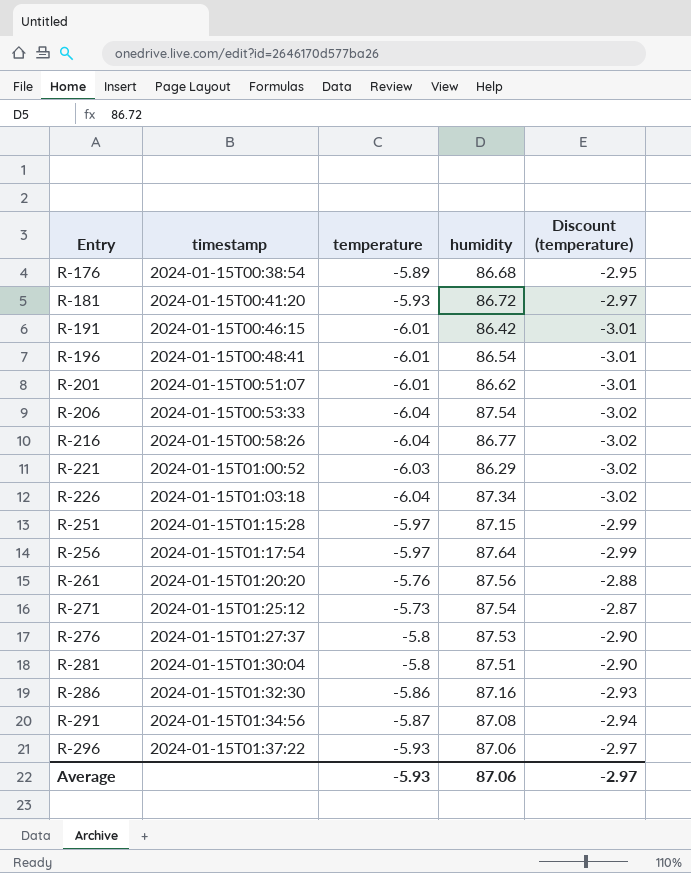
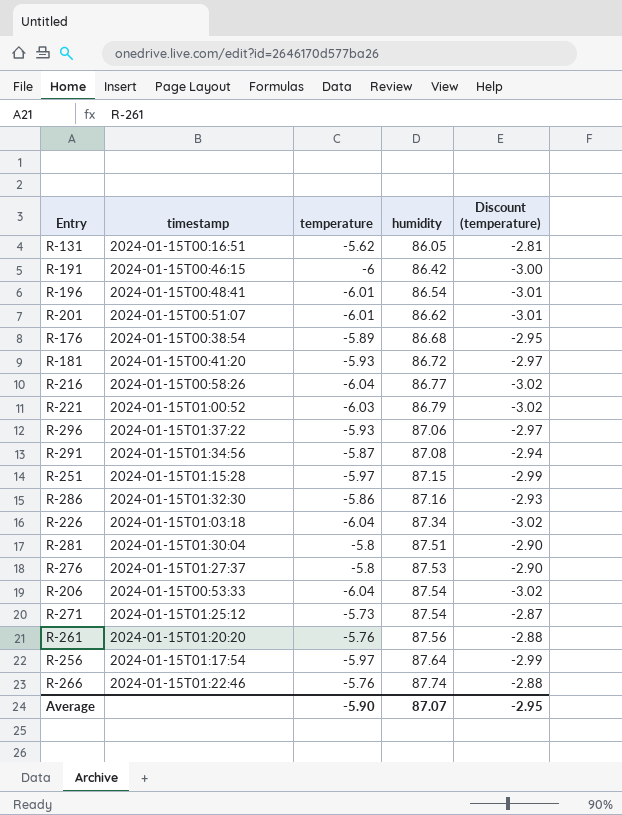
row order: Entry ascending -> humidity ascending
row R-131: none -> 2024-01-15T00:16:51 | -5.62 | 86.05 | -2.81
R-191 | temperature: -6.01 -> -6
R-191 | Discount (temperature): -3.01 -> -3.00
R-221 | humidity: 86.29 -> 86.79
row R-266: none -> 2024-01-15T01:22:46 | -5.76 | 87.74 | -2.88
Average | temperature: -5.93 -> -5.90
Average | humidity: 87.06 -> 87.07
Average | Discount (temperature): -2.97 -> -2.95

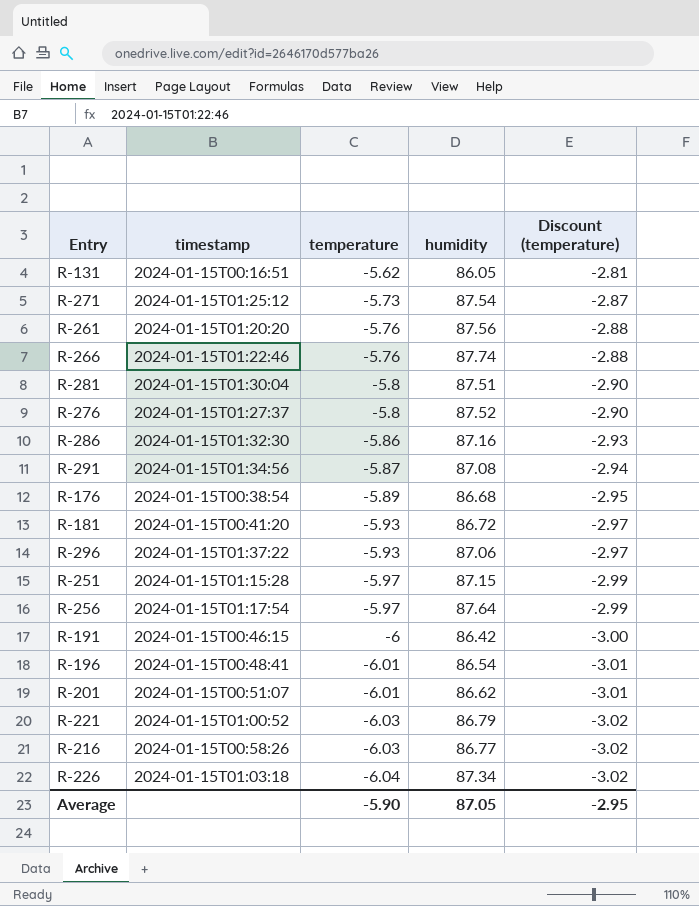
row order: humidity ascending -> temperature descending
row R-206: 2024-01-15T00:53:33 | -6.04 | 87.54 | -3.02 -> none
R-276 | humidity: 87.53 -> 87.52
R-216 | temperature: -6.04 -> -6.03
Average | humidity: 87.07 -> 87.05

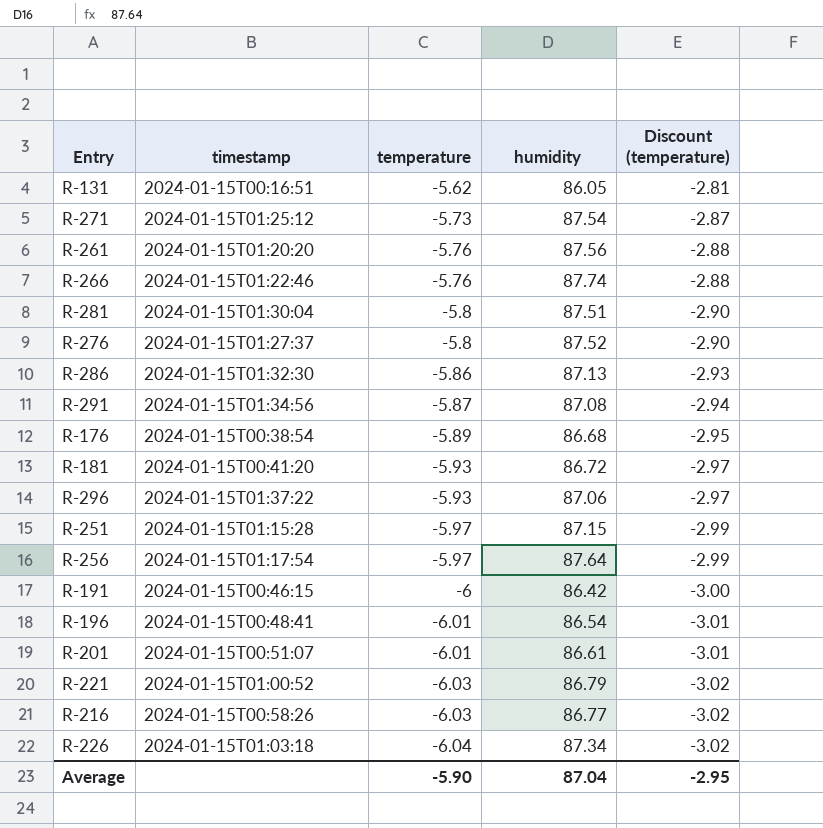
R-286 | humidity: 87.16 -> 87.13
R-201 | humidity: 86.62 -> 86.61
Average | humidity: 87.05 -> 87.04

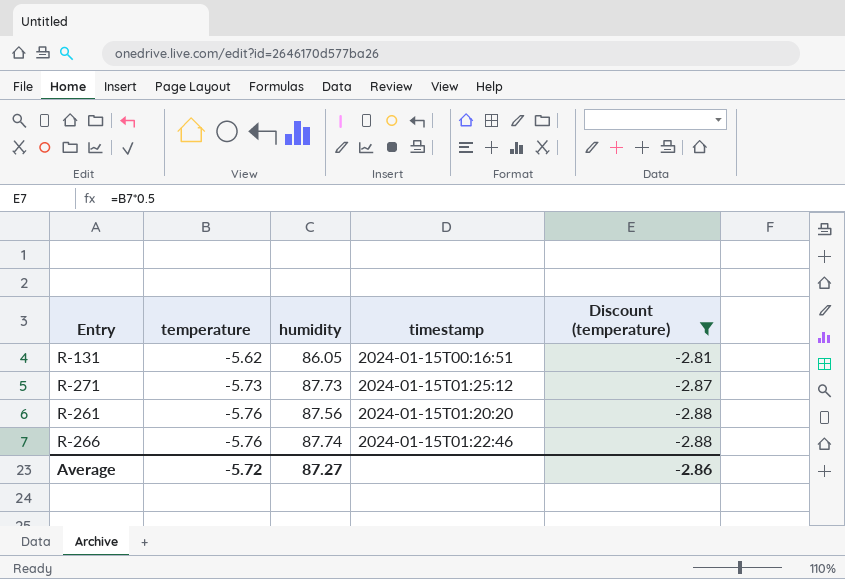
filter: none -> Discount (temperature) >= -2.88
column timestamp | position: 2 -> 4
R-271 | humidity: 87.54 -> 87.73
Average | temperature: -5.90 -> -5.72
Average | humidity: 87.04 -> 87.27
Average | Discount (temperature): -2.95 -> -2.86

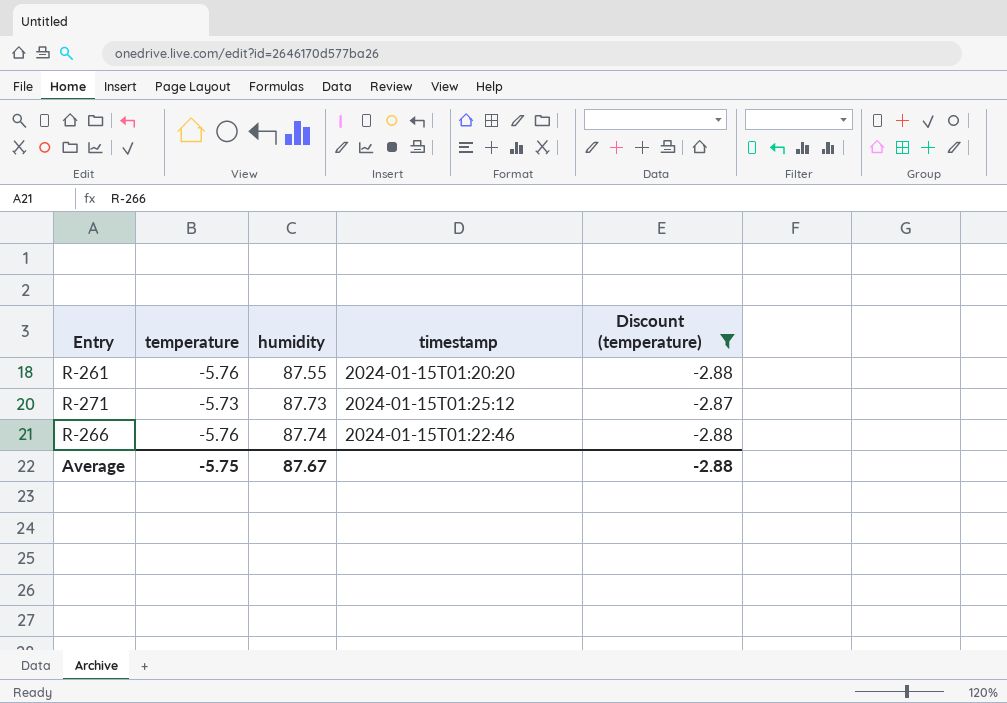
row order: temperature descending -> humidity ascending
row R-131: -5.62 | 86.05 | 2024-01-15T00:16:51 | -2.81 -> none
R-261 | humidity: 87.56 -> 87.55
Average | temperature: -5.72 -> -5.75
Average | humidity: 87.27 -> 87.67
Average | Discount (temperature): -2.86 -> -2.88

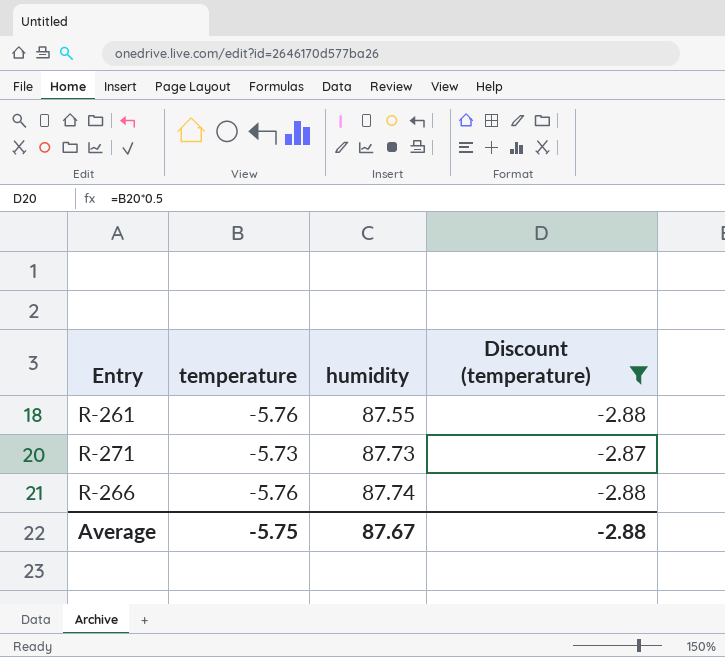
column timestamp | position: 4 -> none

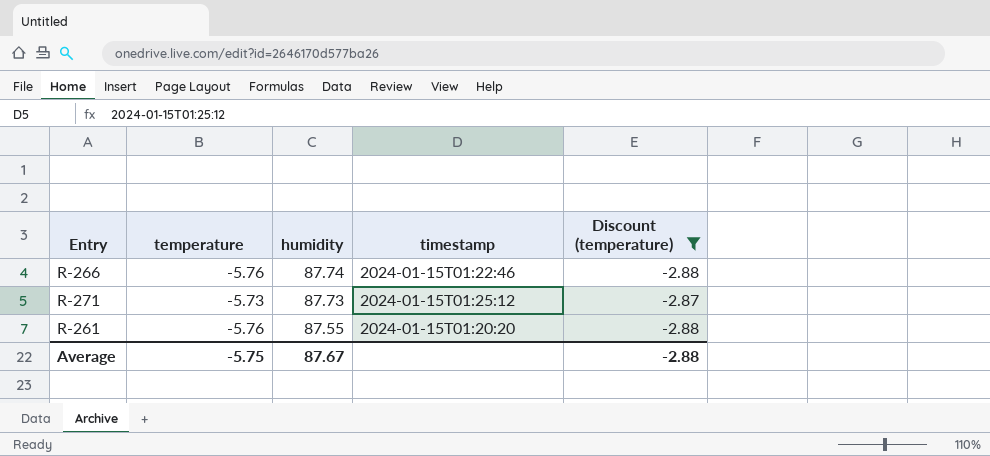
row order: humidity ascending -> humidity descending
column timestamp | position: none -> 4

